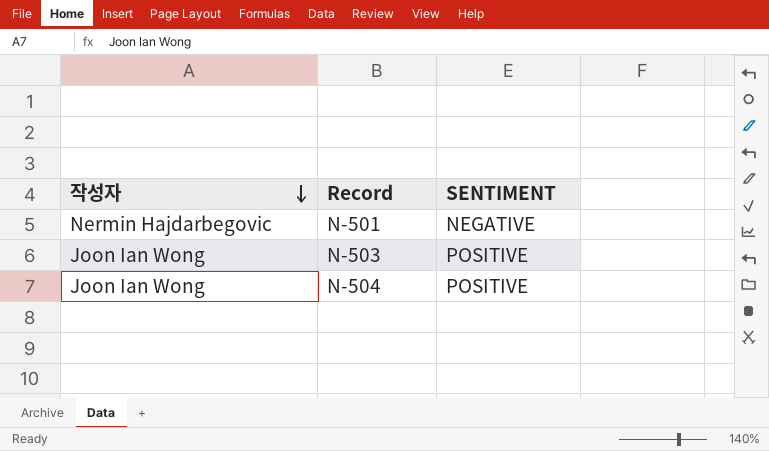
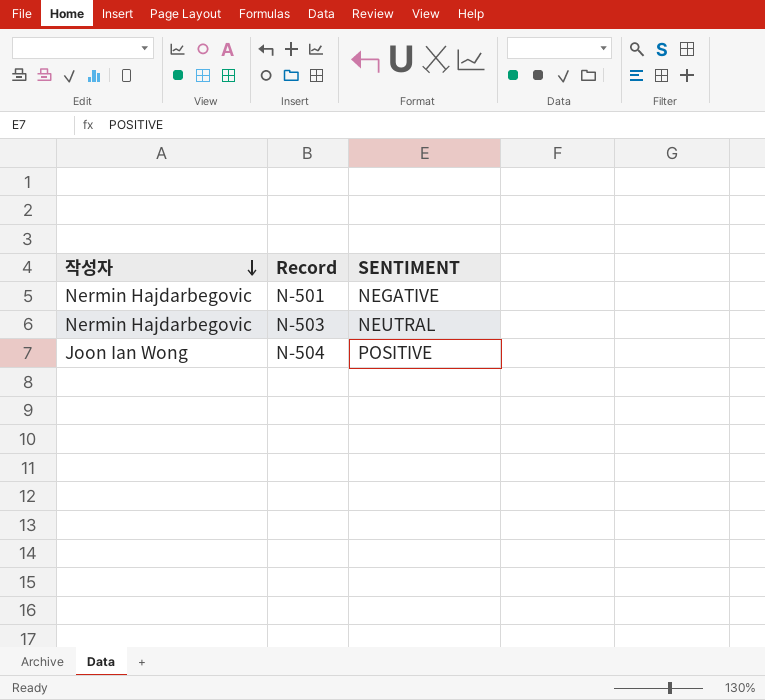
N-503 | 작성자: Joon Ian Wong -> Nermin Hajdarbegovic
N-503 | SENTIMENT: POSITIVE -> NEUTRAL

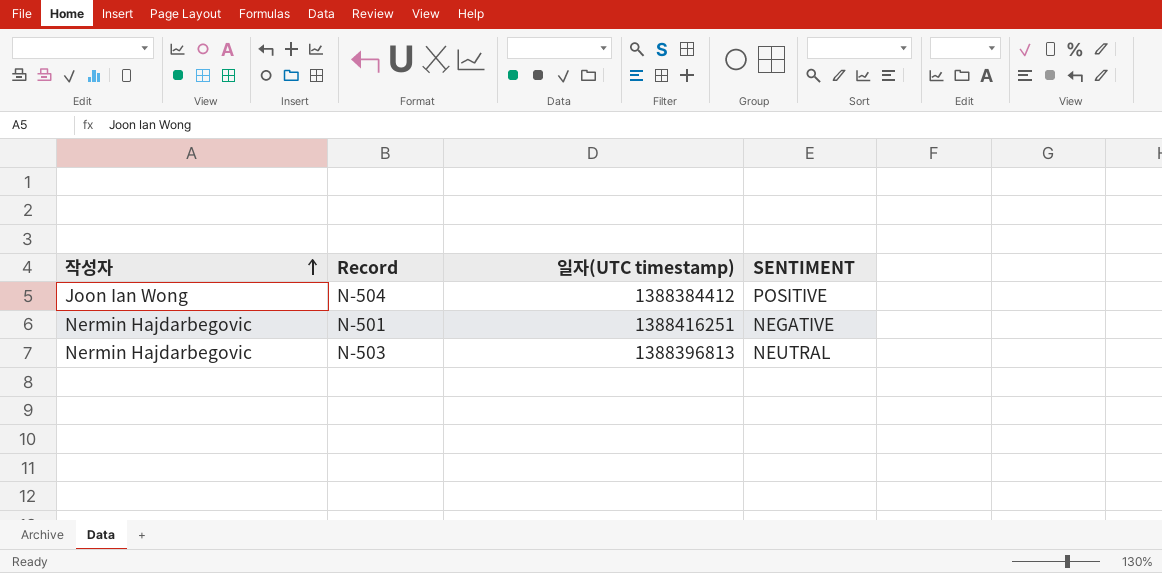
row order: 작성자 descending -> 작성자 ascending
column 일자(UTC timestamp) | position: none -> 3

